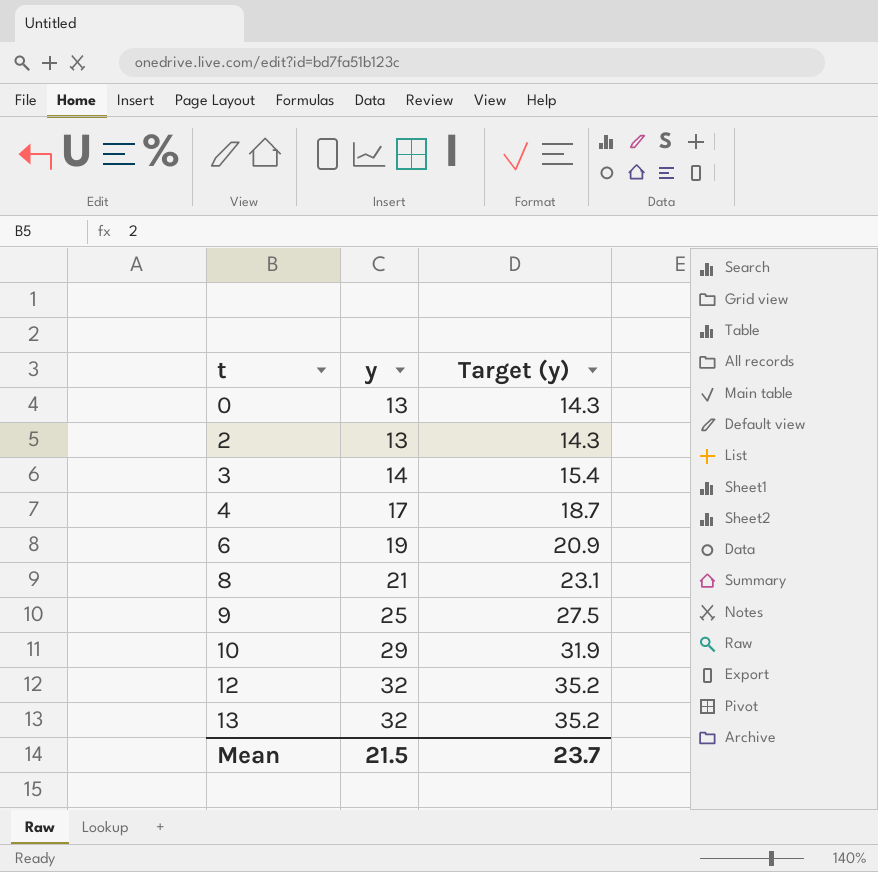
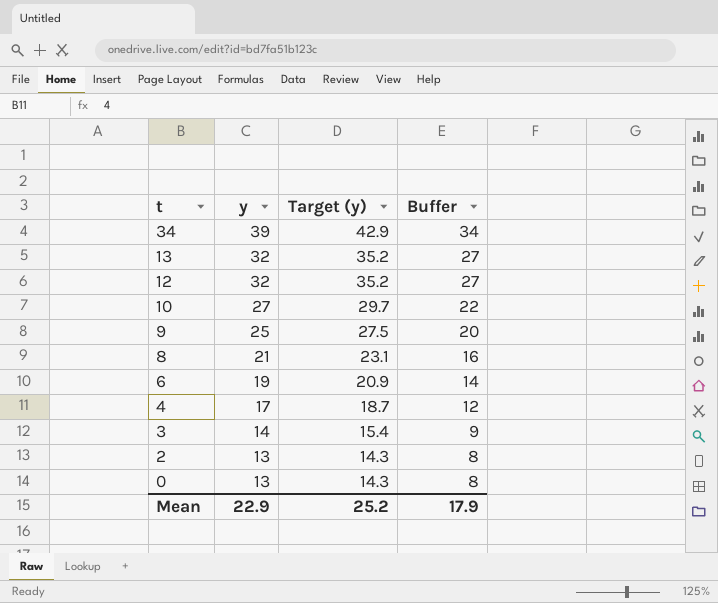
row order: t ascending -> t descending
column Buffer | formula: none -> [y] - 5
row 34: none -> 39 | 42.9 | 34
10 | y: 29 -> 27
10 | Target (y): 31.9 -> 29.7
Mean | y: 21.5 -> 22.9
Mean | Target (y): 23.7 -> 25.2

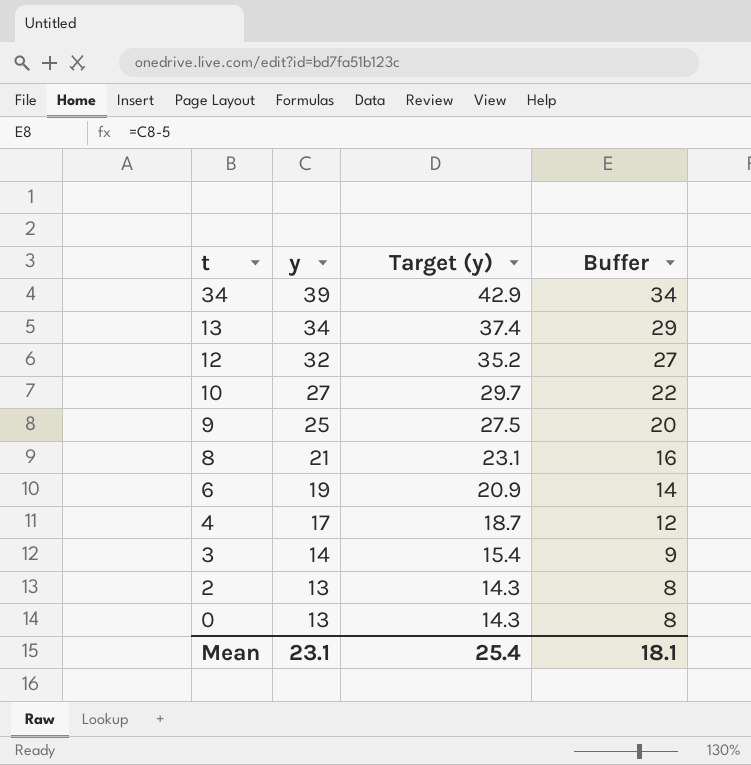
13 | y: 32 -> 34
13 | Target (y): 35.2 -> 37.4
13 | Buffer: 27 -> 29
Mean | y: 22.9 -> 23.1
Mean | Target (y): 25.2 -> 25.4
Mean | Buffer: 17.9 -> 18.1

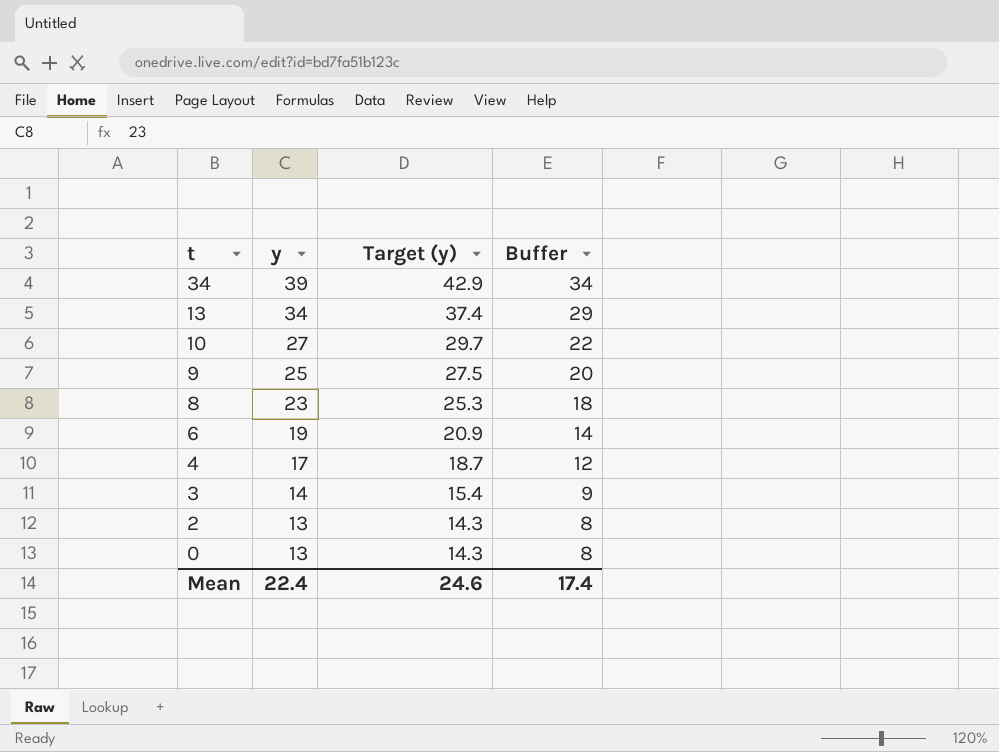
row 12: 32 | 35.2 | 27 -> none
8 | y: 21 -> 23
8 | Target (y): 23.1 -> 25.3
8 | Buffer: 16 -> 18
Mean | y: 23.1 -> 22.4
Mean | Target (y): 25.4 -> 24.6
Mean | Buffer: 18.1 -> 17.4

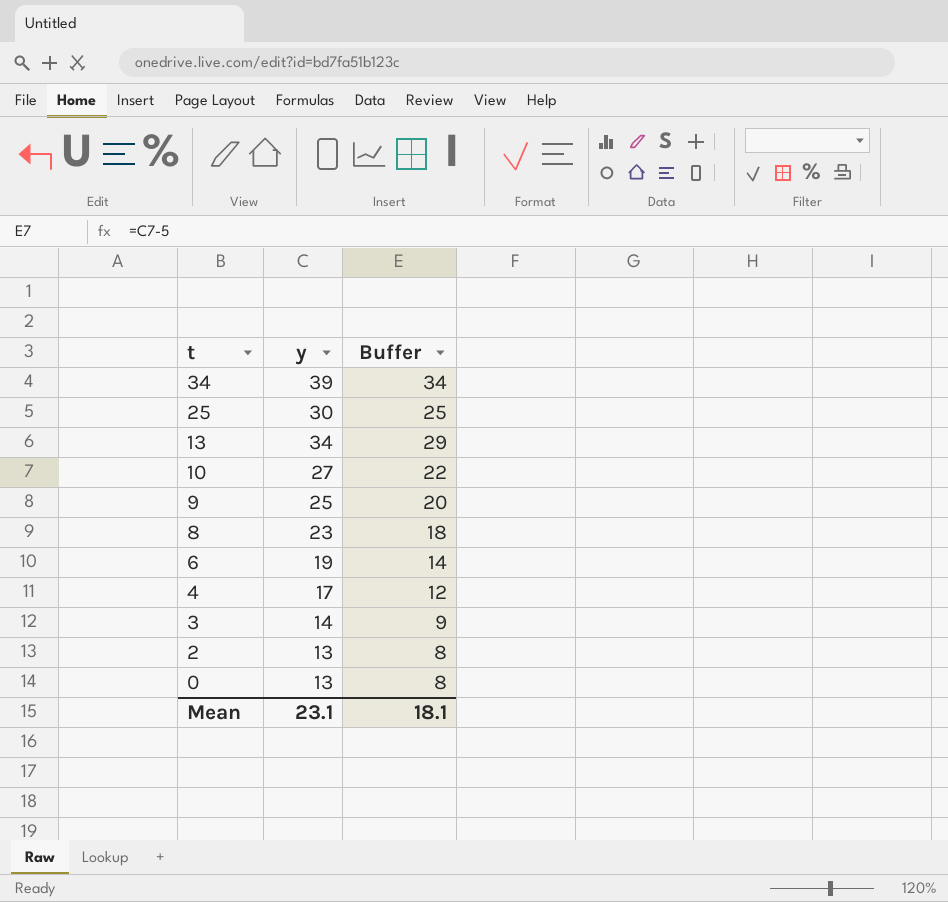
column Target (y) | formula: [y] * 1.1 -> none
row 25: none -> 30 | 25
Mean | y: 22.4 -> 23.1
Mean | Buffer: 17.4 -> 18.1

